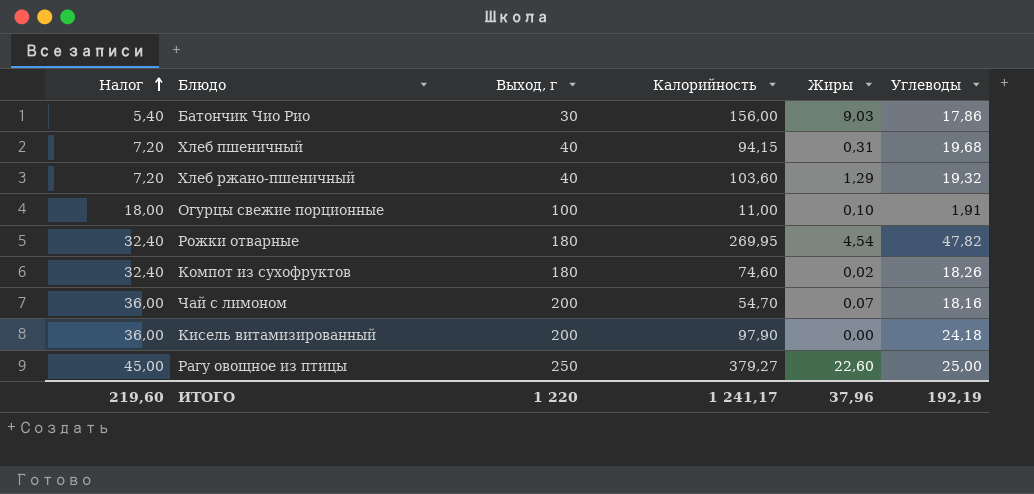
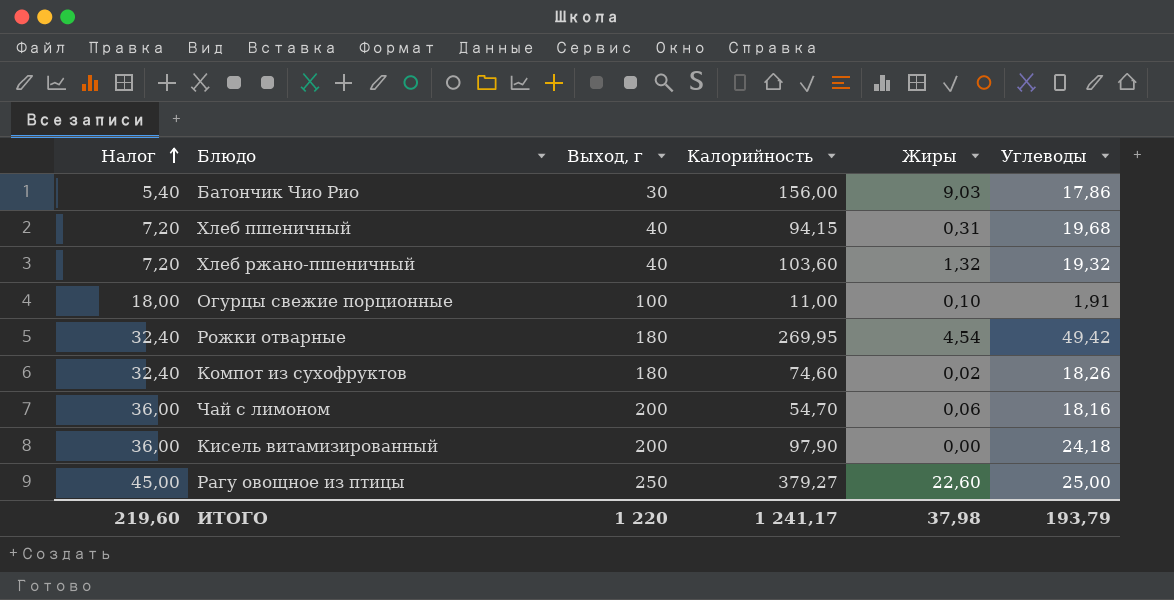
Хлеб ржано-пшеничный | Жиры: 1,29 -> 1,32
Рожки отварные | Углеводы: 47,82 -> 49,42
Чай с лимоном | Жиры: 0,07 -> 0,06
ИТОГО | Жиры: 37,96 -> 37,98
ИТОГО | Углеводы: 192,19 -> 193,79

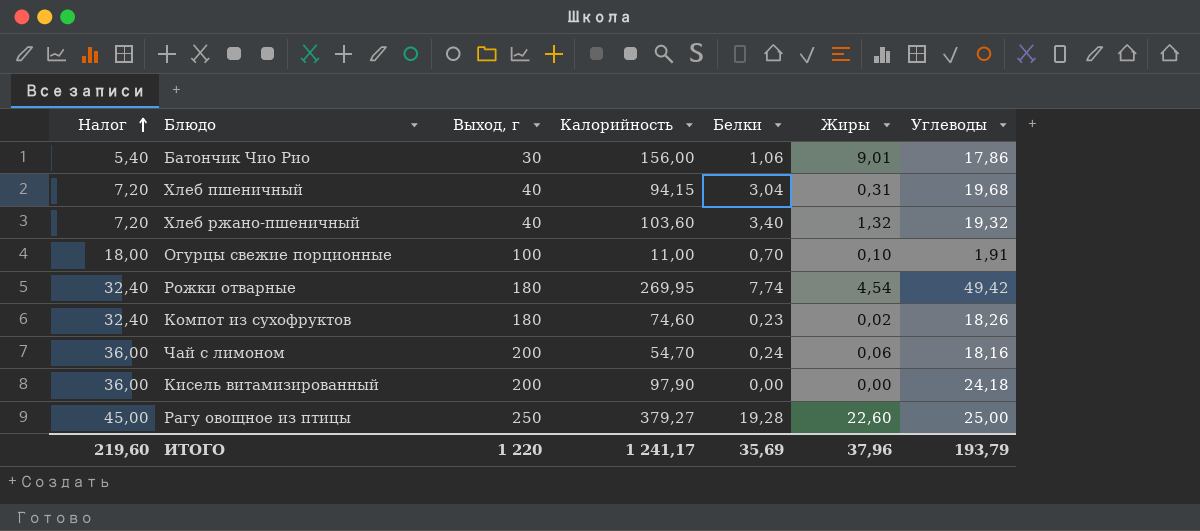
column Белки | position: none -> 5
Батончик Чио Рио | Жиры: 9,03 -> 9,01
ИТОГО | Жиры: 37,98 -> 37,96

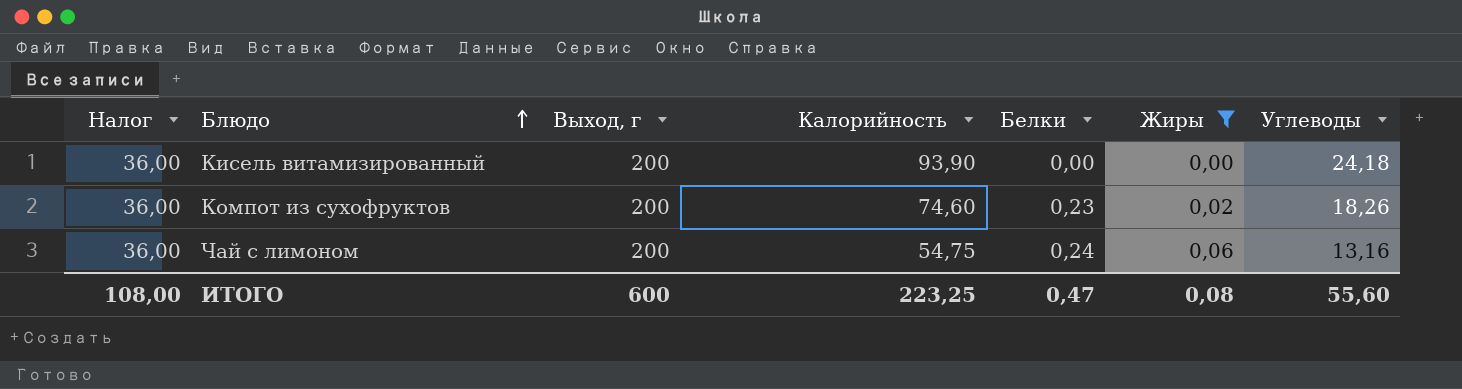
filter: none -> Жиры <= 0,06
row order: Налог ascending -> Блюдо ascending
Кисель витамизированный | Калорийность: 97,90 -> 93,90
Компот из сухофруктов | Налог: 32,40 -> 36,00
Компот из сухофруктов | Выход, г: 180 -> 200
Чай с лимоном | Калорийность: 54,70 -> 54,75
Чай с лимоном | Углеводы: 18,16 -> 13,16
ИТОГО | Налог: 219,60 -> 108,00
ИТОГО | Выход, г: 1 220 -> 600
ИТОГО | Калорийность: 1 241,17 -> 223,25
ИТОГО | Белки: 35,69 -> 0,47
ИТОГО | Жиры: 37,96 -> 0,08
ИТОГО | Углеводы: 193,79 -> 55,60

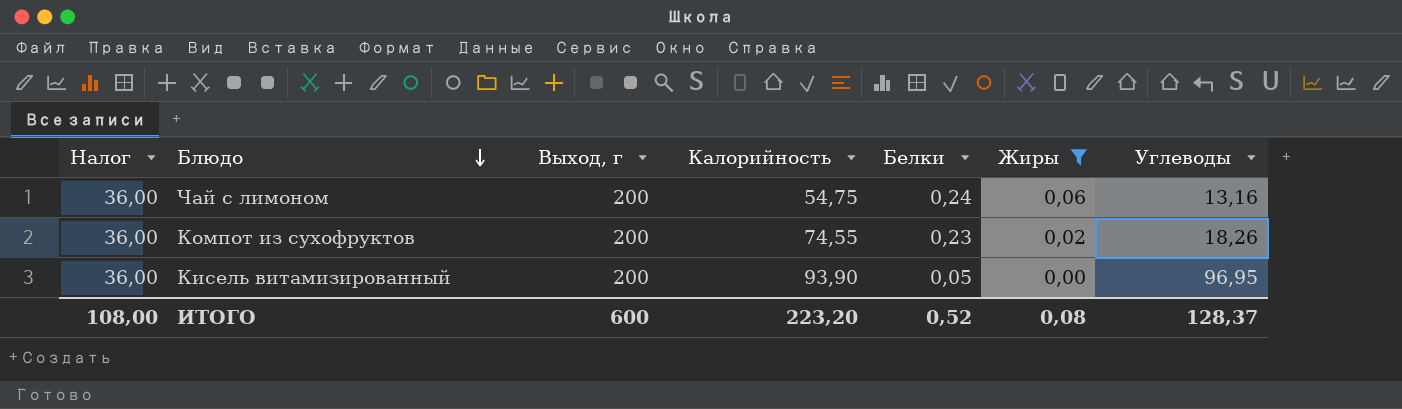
row order: Блюдо ascending -> Блюдо descending
Компот из сухофруктов | Калорийность: 74,60 -> 74,55
Кисель витамизированный | Белки: 0,00 -> 0,05
Кисель витамизированный | Углеводы: 24,18 -> 96,95
ИТОГО | Калорийность: 223,25 -> 223,20
ИТОГО | Белки: 0,47 -> 0,52
ИТОГО | Углеводы: 55,60 -> 128,37

